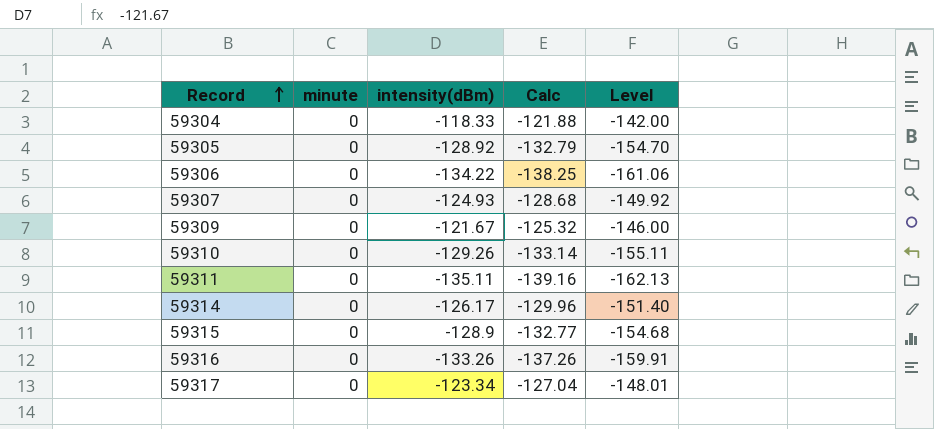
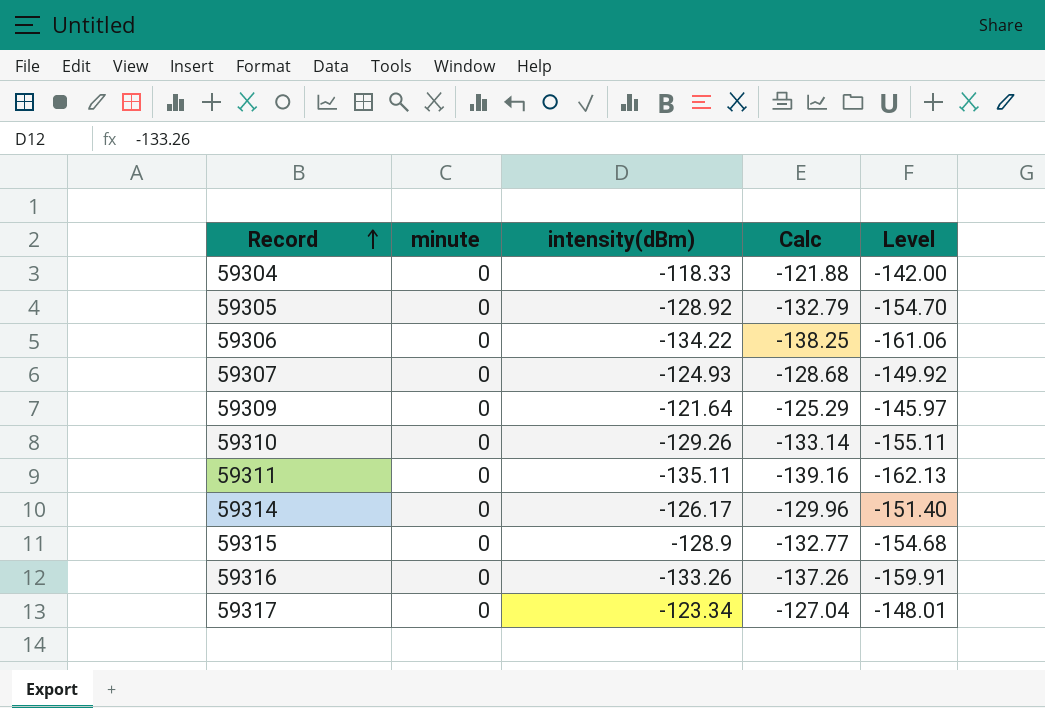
59309 | intensity(dBm): -121.67 -> -121.64
59309 | Calc: -125.32 -> -125.29
59309 | Level: -146.00 -> -145.97

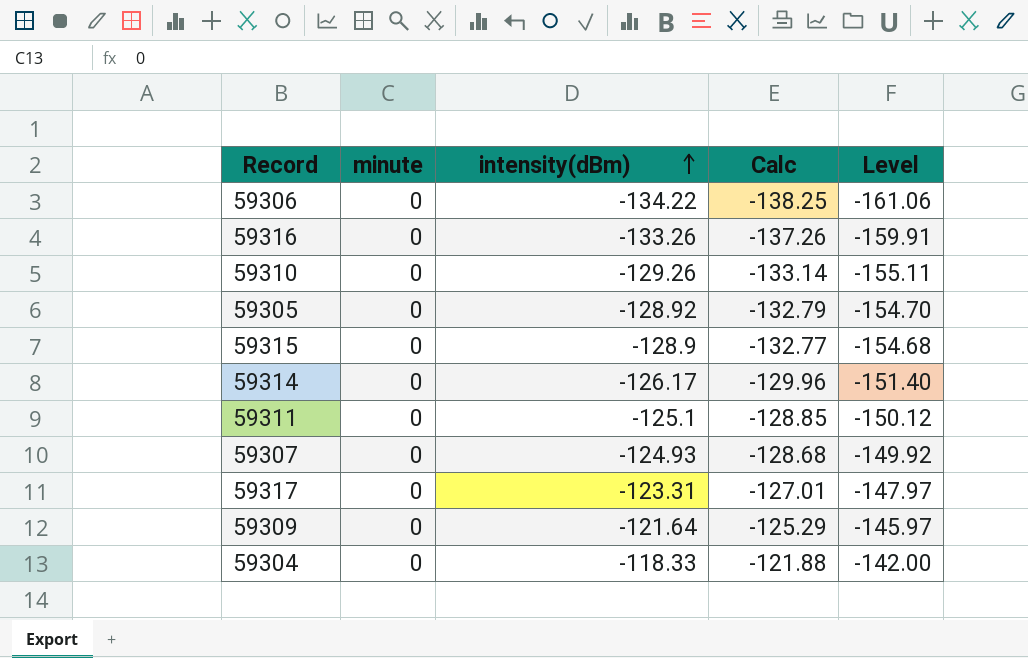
row order: Record ascending -> intensity(dBm) ascending
59311 | intensity(dBm): -135.11 -> -125.1
59311 | Calc: -139.16 -> -128.85
59311 | Level: -162.13 -> -150.12
59317 | intensity(dBm): -123.34 -> -123.31
59317 | Calc: -127.04 -> -127.01
59317 | Level: -148.01 -> -147.97

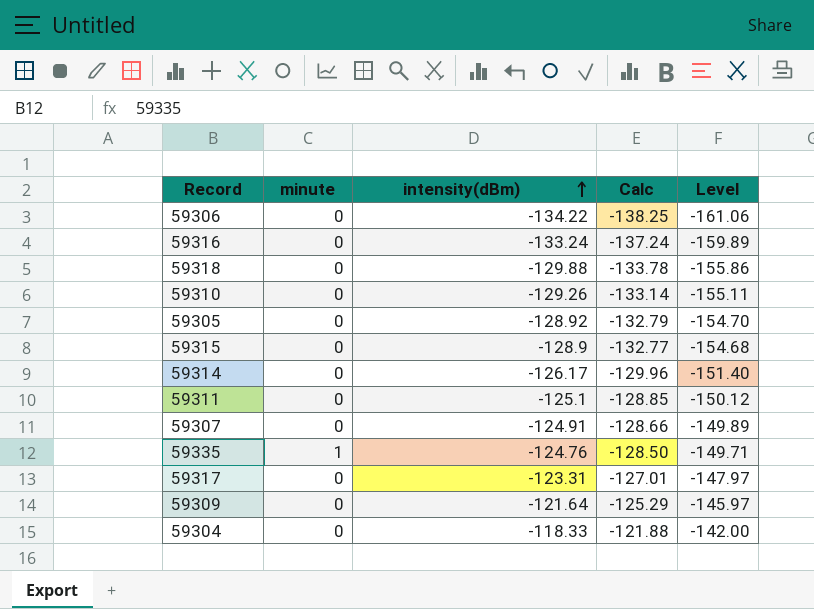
59316 | intensity(dBm): -133.26 -> -133.24
59316 | Calc: -137.26 -> -137.24
59316 | Level: -159.91 -> -159.89
row 59318: none -> 0 | -129.88 | -133.78 | -155.86
59307 | intensity(dBm): -124.93 -> -124.91
59307 | Calc: -128.68 -> -128.66
59307 | Level: -149.92 -> -149.89
row 59335: none -> 1 | -124.76 | -128.50 | -149.71

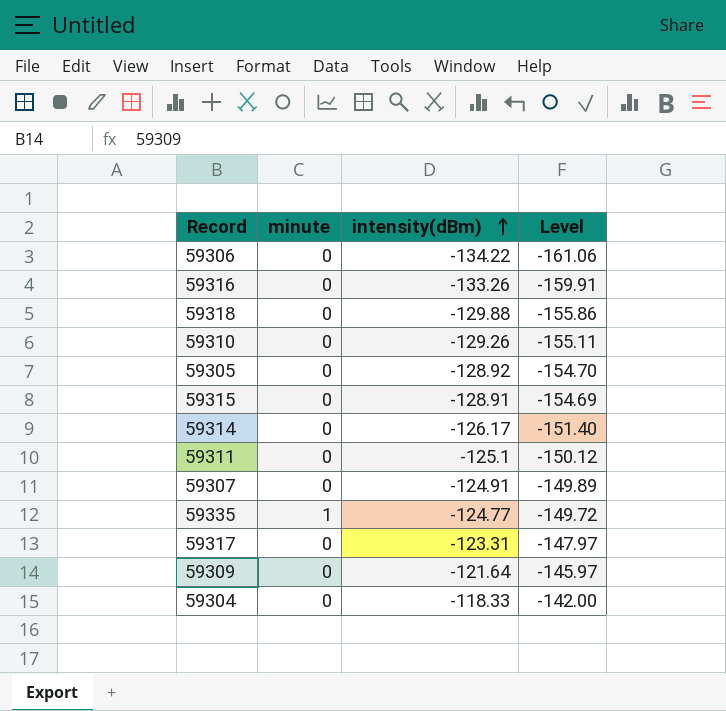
column Calc | formula: [intensity(dBm)] * 1.03 -> none
59316 | intensity(dBm): -133.24 -> -133.26
59316 | Level: -159.89 -> -159.91
59315 | intensity(dBm): -128.9 -> -128.91
59315 | Level: -154.68 -> -154.69
59335 | intensity(dBm): -124.76 -> -124.77
59335 | Level: -149.71 -> -149.72

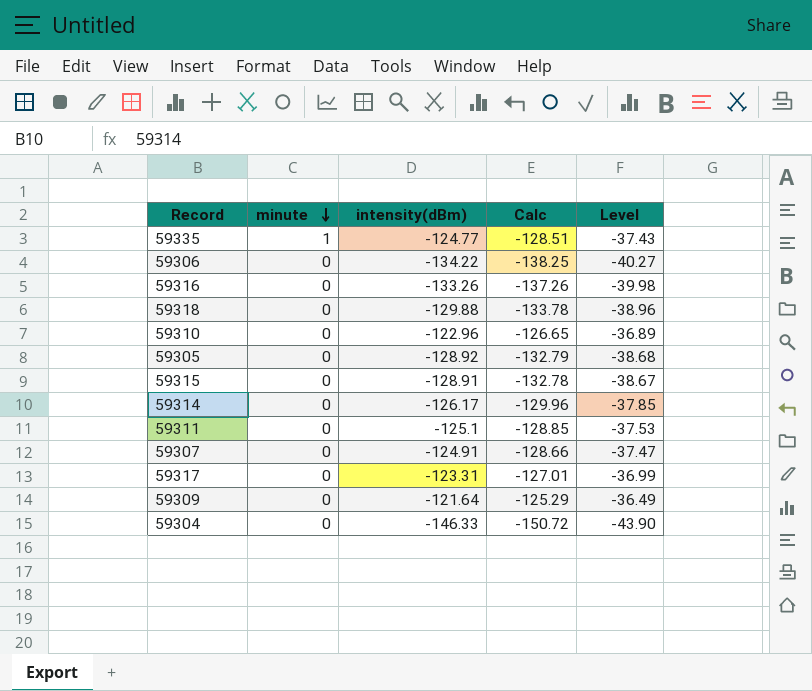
row order: intensity(dBm) ascending -> minute descending
column Calc | formula: none -> [intensity(dBm)] * 1.03
column Level | formula: [intensity(dBm)] * 1.2 -> [intensity(dBm)] * 0.3
59310 | intensity(dBm): -129.26 -> -122.96
59304 | intensity(dBm): -118.33 -> -146.33

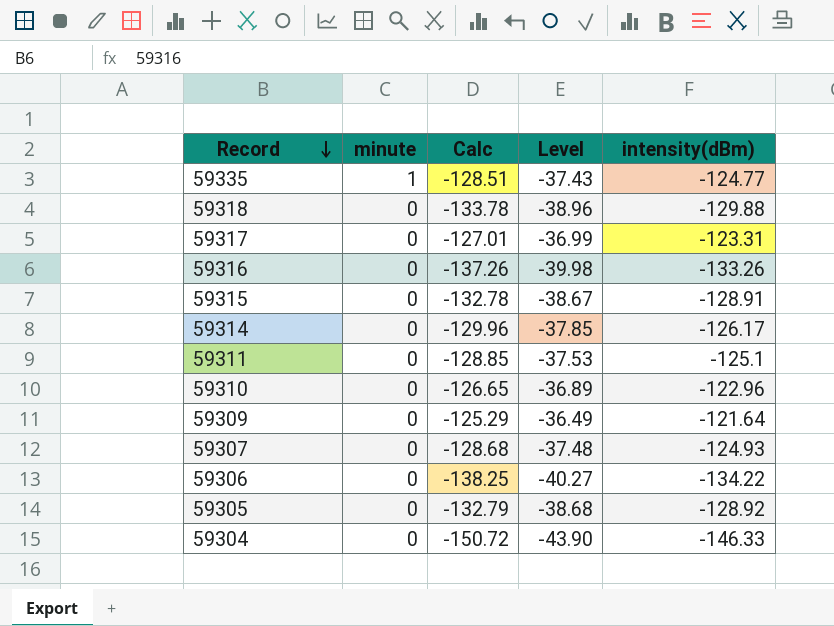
row order: minute descending -> Record descending
column intensity(dBm) | position: 3 -> 5
59307 | Calc: -128.66 -> -128.68
59307 | Level: -37.47 -> -37.48
59307 | intensity(dBm): -124.91 -> -124.93

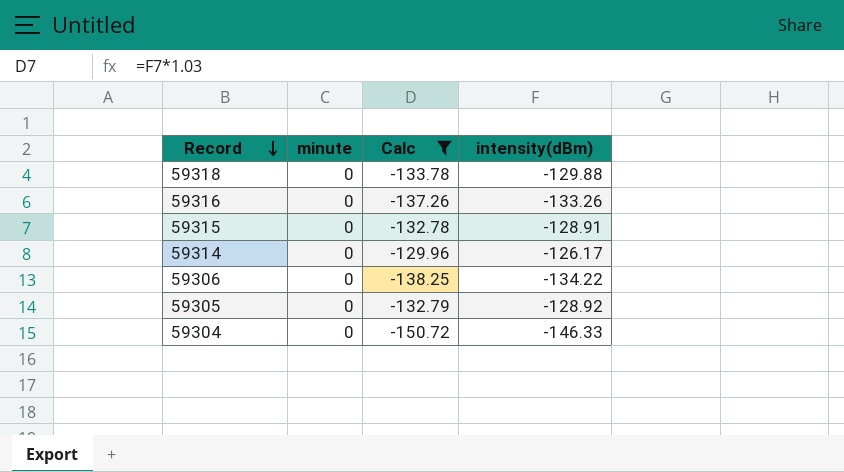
filter: none -> Calc <= -129.96
column Level | formula: [intensity(dBm)] * 0.3 -> none

